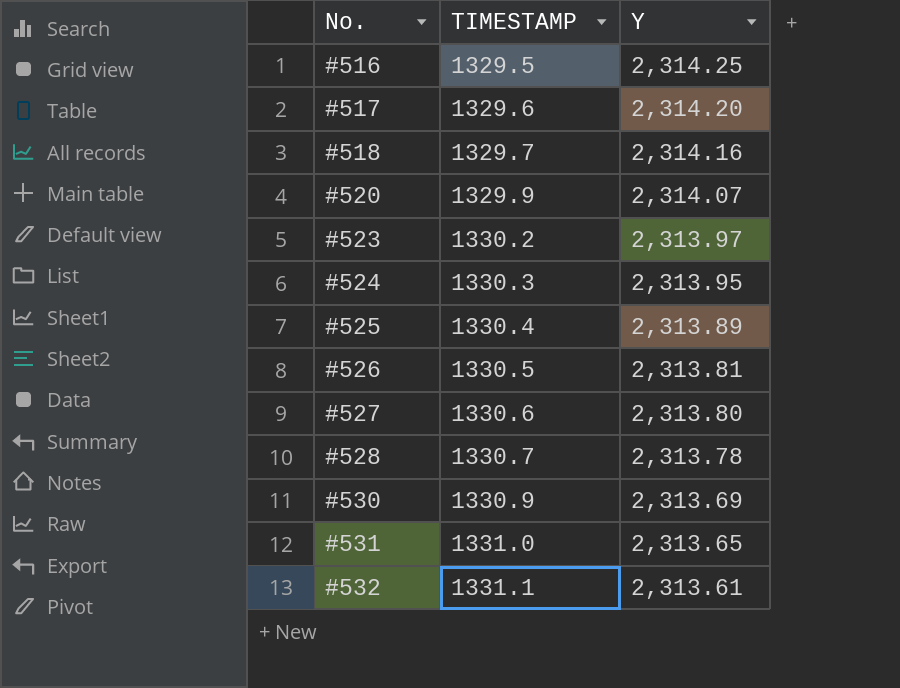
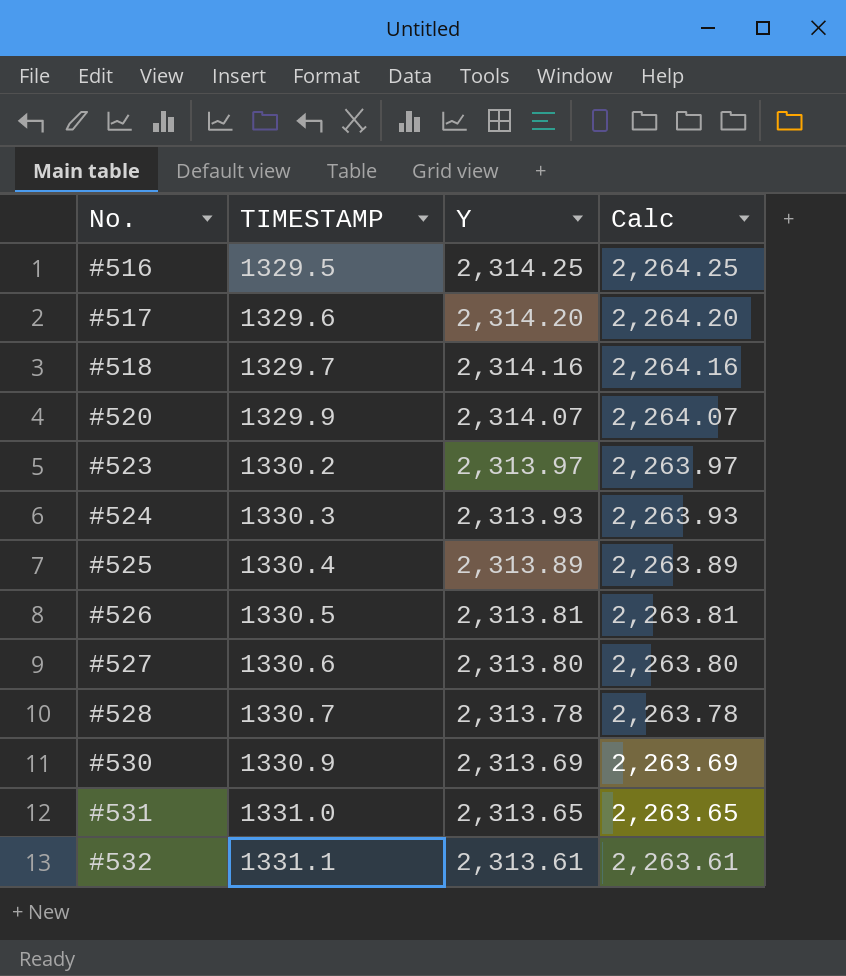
column Calc | formula: none -> [Y] - 50
#524 | Y: 2,313.95 -> 2,313.93

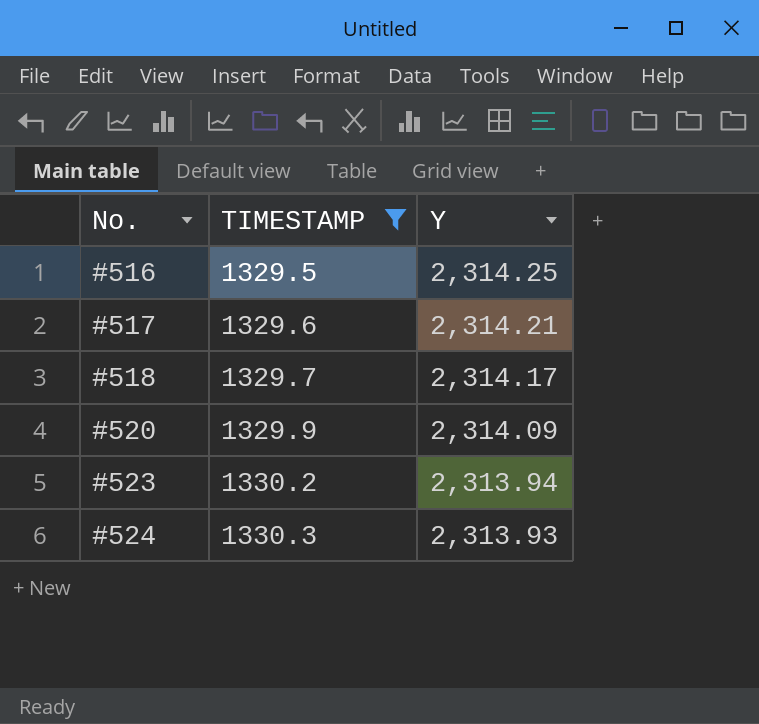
filter: none -> TIMESTAMP <= 1330.3
column Calc | formula: [Y] - 50 -> none
#517 | Y: 2,314.20 -> 2,314.21
#518 | Y: 2,314.16 -> 2,314.17
#520 | Y: 2,314.07 -> 2,314.09
#523 | Y: 2,313.97 -> 2,313.94

